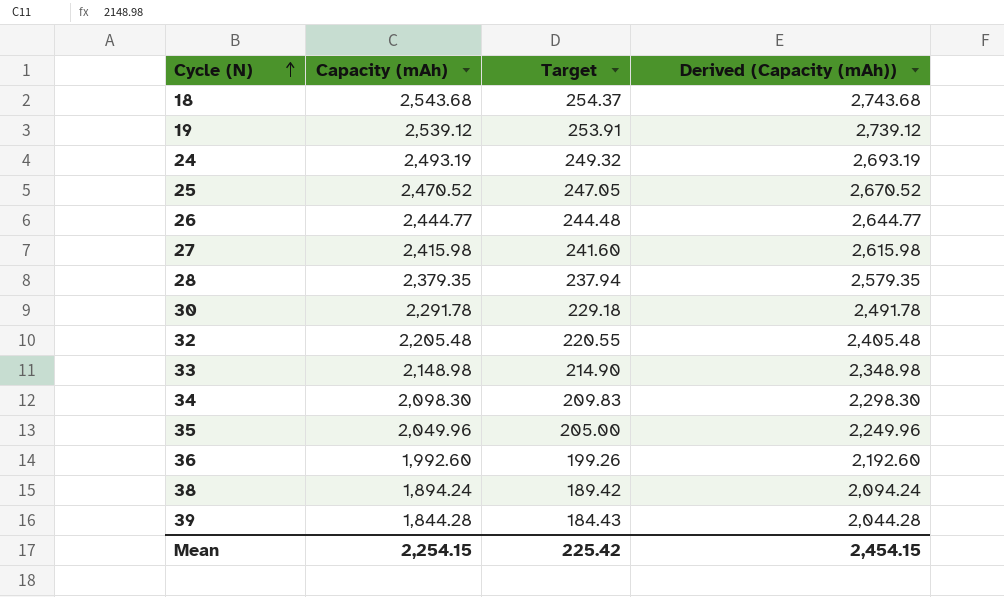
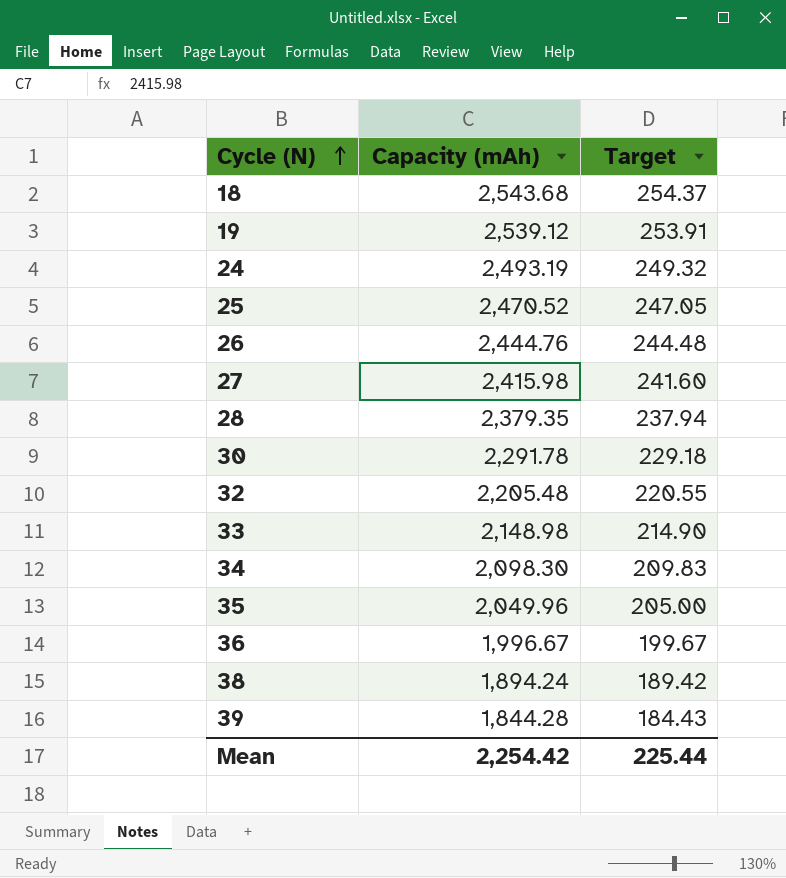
column Derived (Capacity (mAh)) | formula: [Capacity (mAh)] + 200 -> none
26 | Capacity (mAh): 2,444.77 -> 2,444.76
36 | Capacity (mAh): 1,992.60 -> 1,996.67
36 | Target: 199.26 -> 199.67
Mean | Capacity (mAh): 2,254.15 -> 2,254.42
Mean | Target: 225.42 -> 225.44

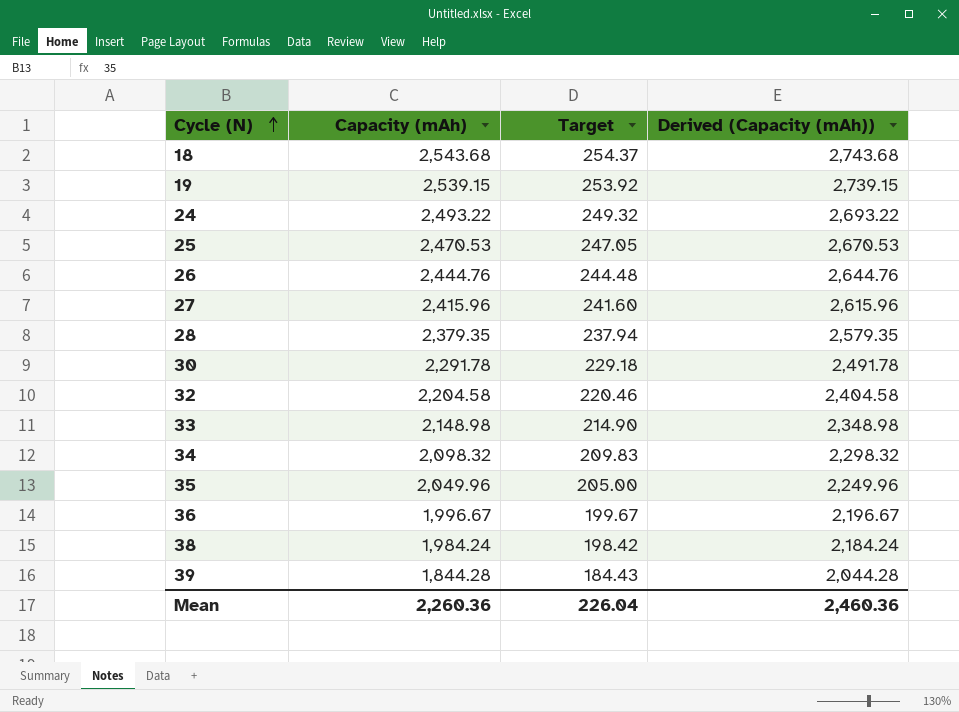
column Derived (Capacity (mAh)) | formula: none -> [Capacity (mAh)] + 200
19 | Capacity (mAh): 2,539.12 -> 2,539.15
19 | Target: 253.91 -> 253.92
24 | Capacity (mAh): 2,493.19 -> 2,493.22
25 | Capacity (mAh): 2,470.52 -> 2,470.53
27 | Capacity (mAh): 2,415.98 -> 2,415.96
32 | Capacity (mAh): 2,205.48 -> 2,204.58
32 | Target: 220.55 -> 220.46
34 | Capacity (mAh): 2,098.30 -> 2,098.32
38 | Capacity (mAh): 1,894.24 -> 1,984.24
38 | Target: 189.42 -> 198.42
Mean | Capacity (mAh): 2,254.42 -> 2,260.36
Mean | Target: 225.44 -> 226.04

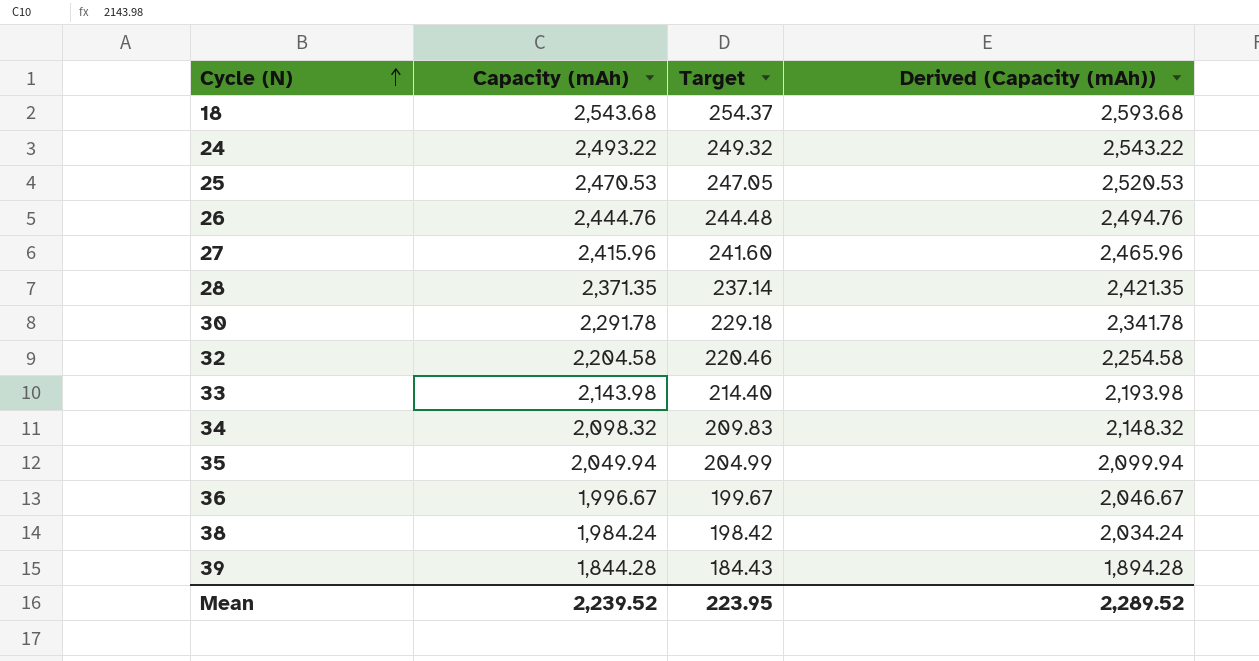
column Derived (Capacity (mAh)) | formula: [Capacity (mAh)] + 200 -> [Capacity (mAh)] + 50
row 19: 2,539.15 | 253.92 | 2,739.15 -> none
28 | Capacity (mAh): 2,379.35 -> 2,371.35
28 | Target: 237.94 -> 237.14
33 | Capacity (mAh): 2,148.98 -> 2,143.98
33 | Target: 214.90 -> 214.40
35 | Capacity (mAh): 2,049.96 -> 2,049.94
35 | Target: 205.00 -> 204.99
Mean | Capacity (mAh): 2,260.36 -> 2,239.52
Mean | Target: 226.04 -> 223.95
Mean | Derived (Capacity (mAh)): 2,460.36 -> 2,289.52

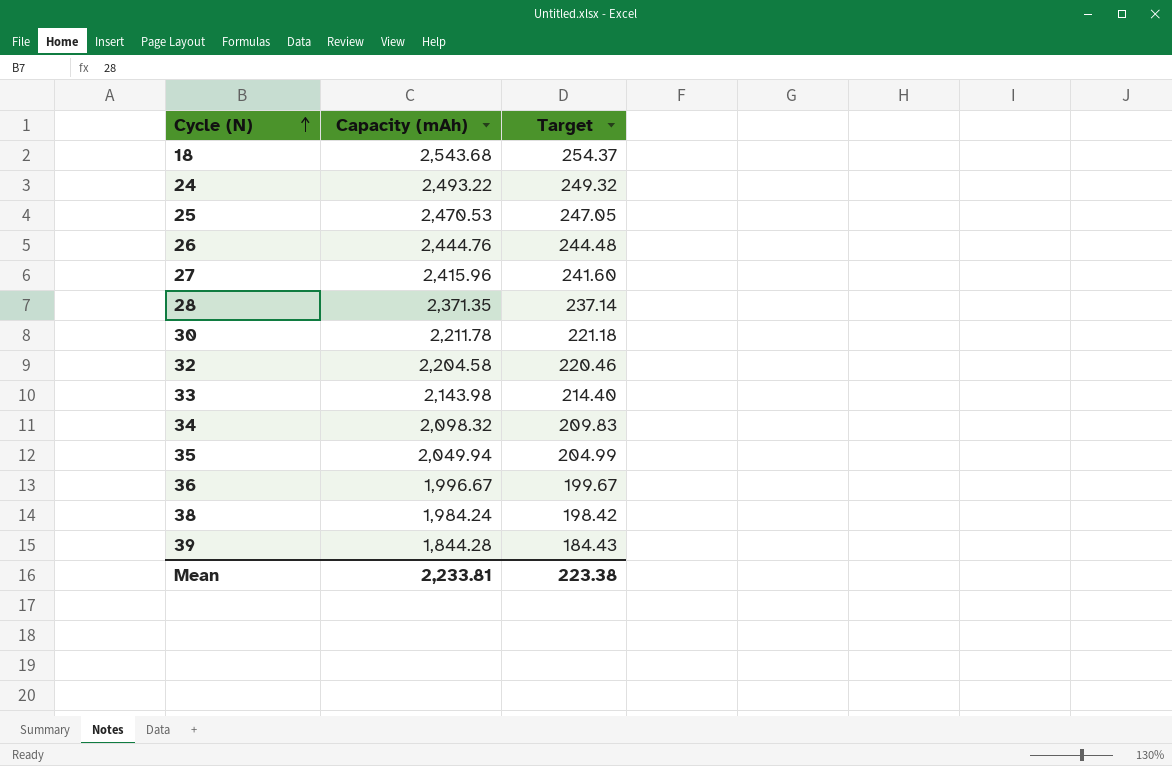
column Derived (Capacity (mAh)) | formula: [Capacity (mAh)] + 50 -> none
30 | Capacity (mAh): 2,291.78 -> 2,211.78
30 | Target: 229.18 -> 221.18
Mean | Capacity (mAh): 2,239.52 -> 2,233.81
Mean | Target: 223.95 -> 223.38

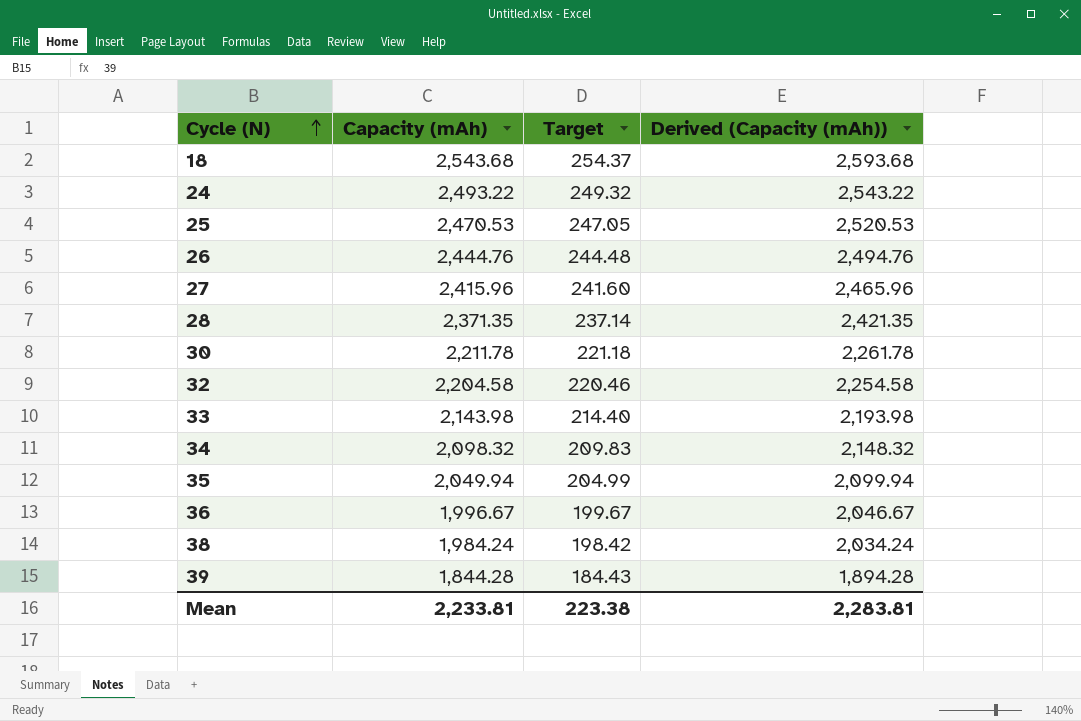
column Derived (Capacity (mAh)) | formula: none -> [Capacity (mAh)] + 50

